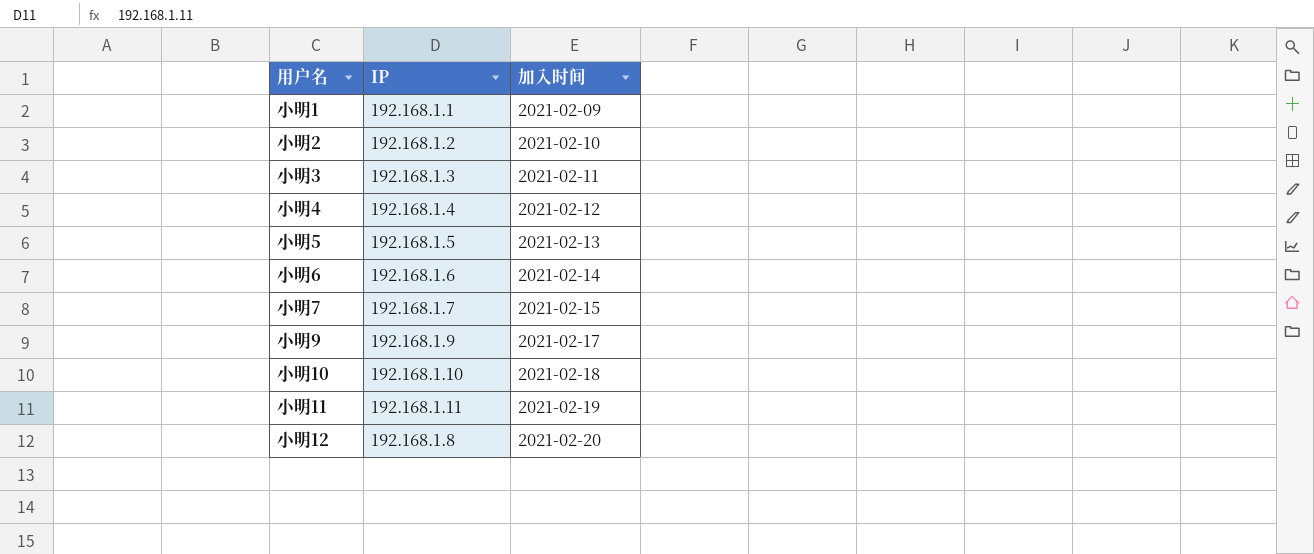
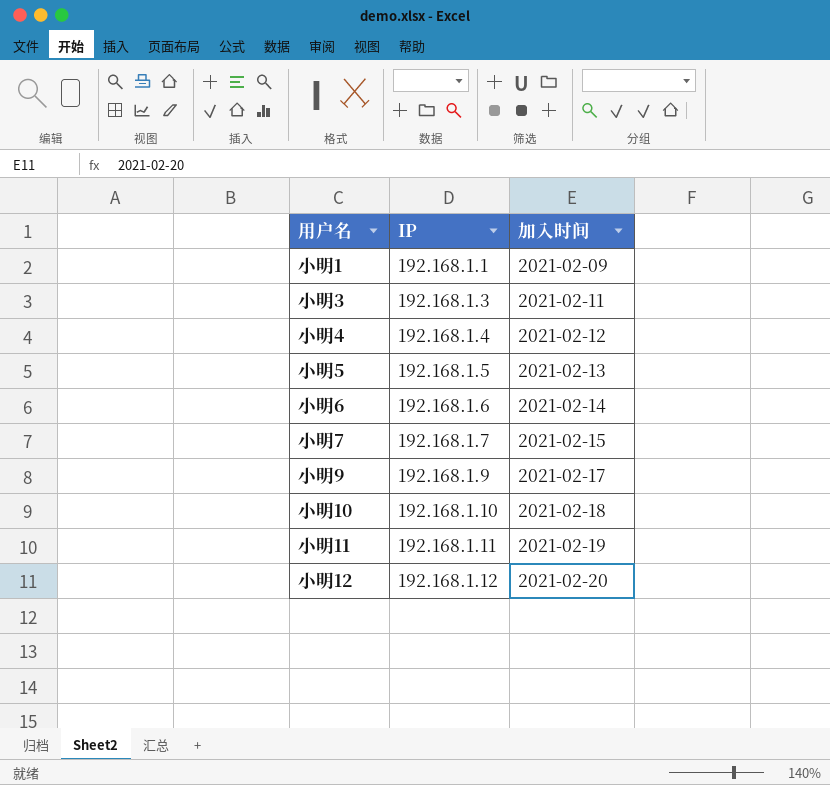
row 小明2: 192.168.1.2 | 2021-02-10 -> none
小明12 | IP: 192.168.1.8 -> 192.168.1.12

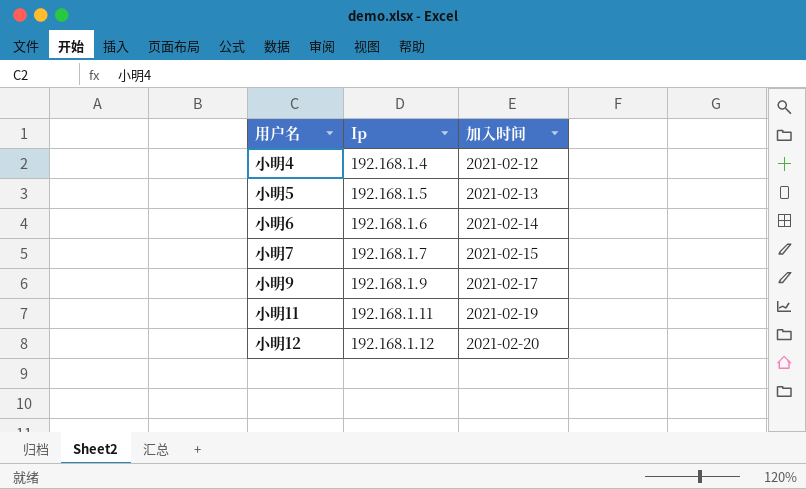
column name: IP -> Ip
row 小明1: 192.168.1.1 | 2021-02-09 -> none
row 小明3: 192.168.1.3 | 2021-02-11 -> none
row 小明10: 192.168.1.10 | 2021-02-18 -> none

